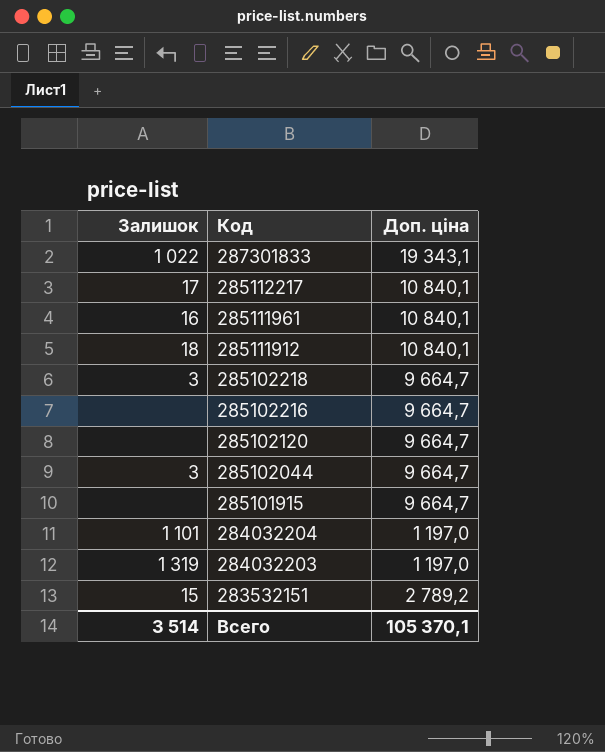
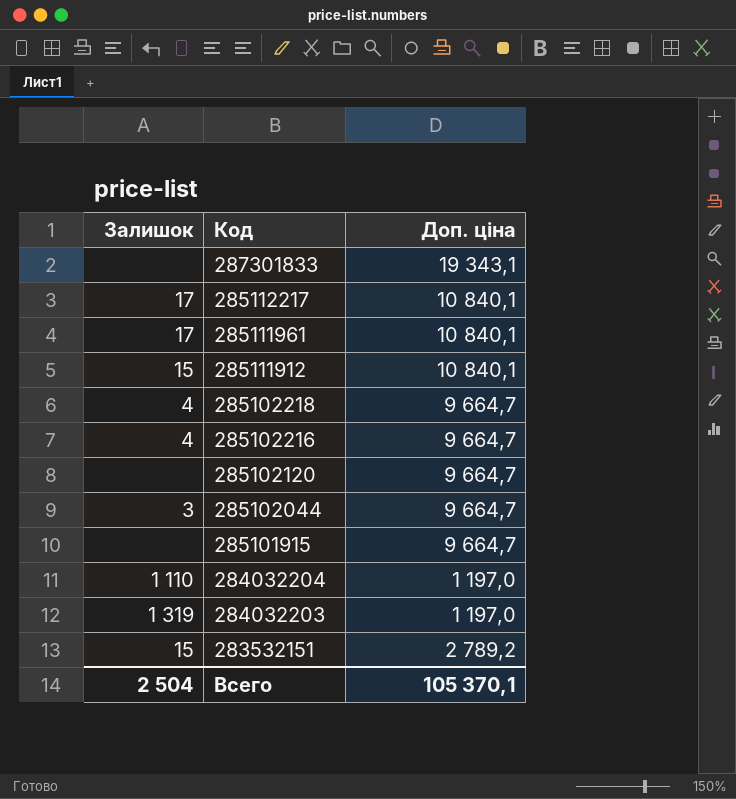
287301833 | Залишок: 1 022 -> none
285111961 | Залишок: 16 -> 17
285111912 | Залишок: 18 -> 15
285102218 | Залишок: 3 -> 4
285102216 | Залишок: none -> 4
284032204 | Залишок: 1 101 -> 1 110
Всего | Залишок: 3 514 -> 2 504

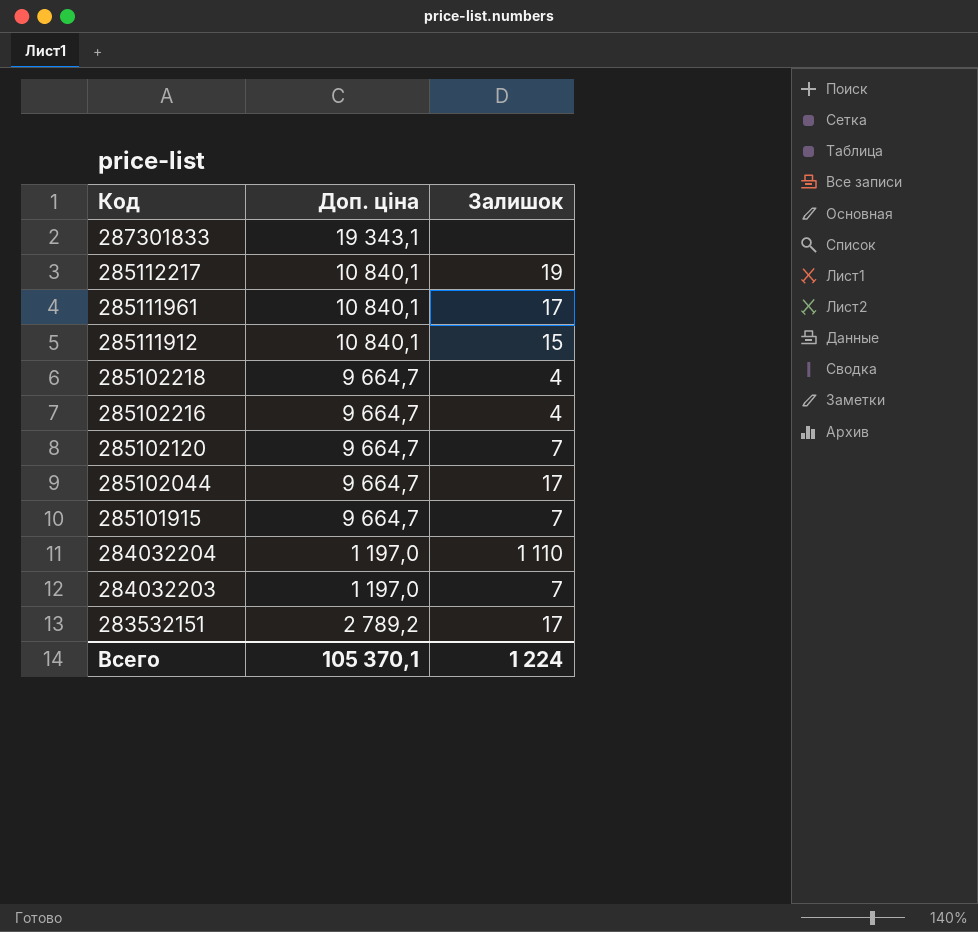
column Залишок | position: 1 -> 3
285112217 | Залишок: 17 -> 19
285102120 | Залишок: none -> 7
285102044 | Залишок: 3 -> 17
285101915 | Залишок: none -> 7
284032203 | Залишок: 1 319 -> 7
283532151 | Залишок: 15 -> 17
Всего | Залишок: 2 504 -> 1 224

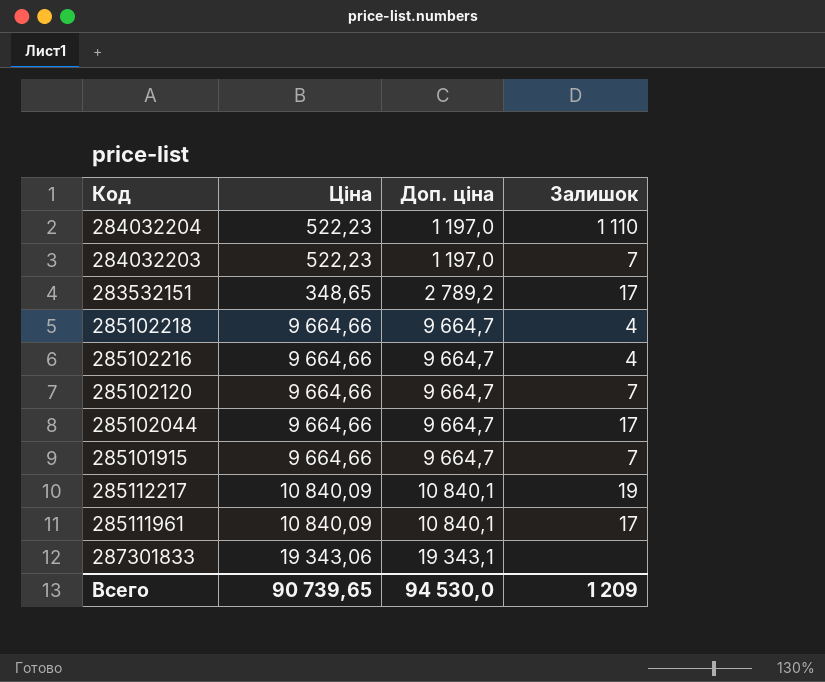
row order: Код descending -> Доп. ціна ascending
column Ціна | position: none -> 2
row 285111912: 10 840,1 | 15 -> none
Всего | Доп. ціна: 105 370,1 -> 94 530,0
Всего | Залишок: 1 224 -> 1 209

